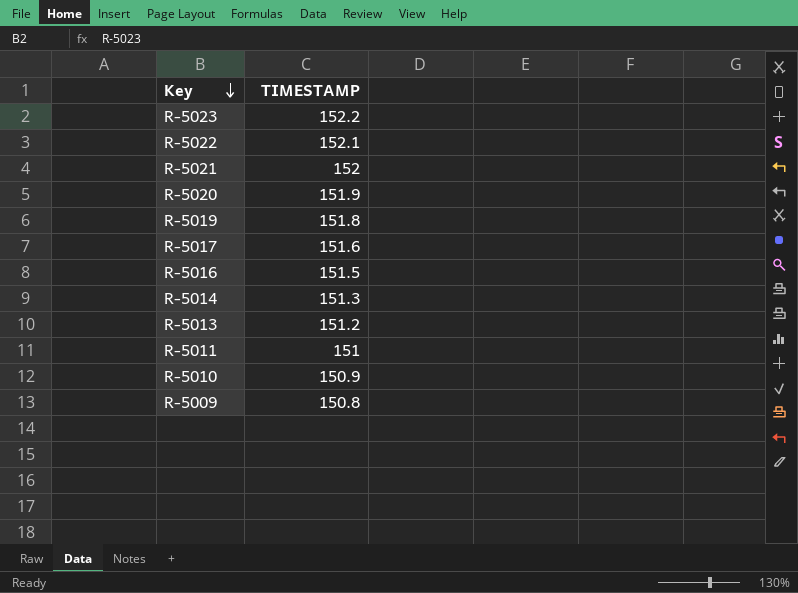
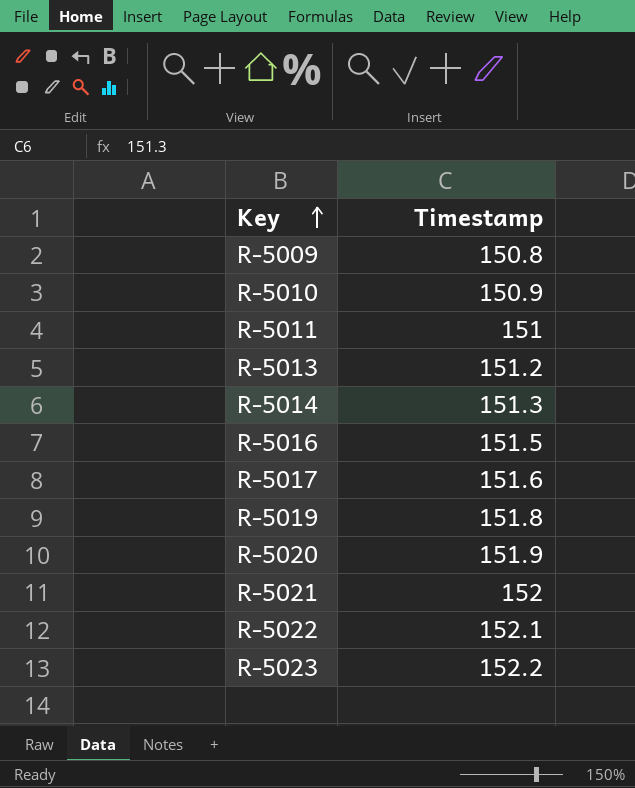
row order: Key descending -> Key ascending
column name: TIMESTAMP -> Timestamp

